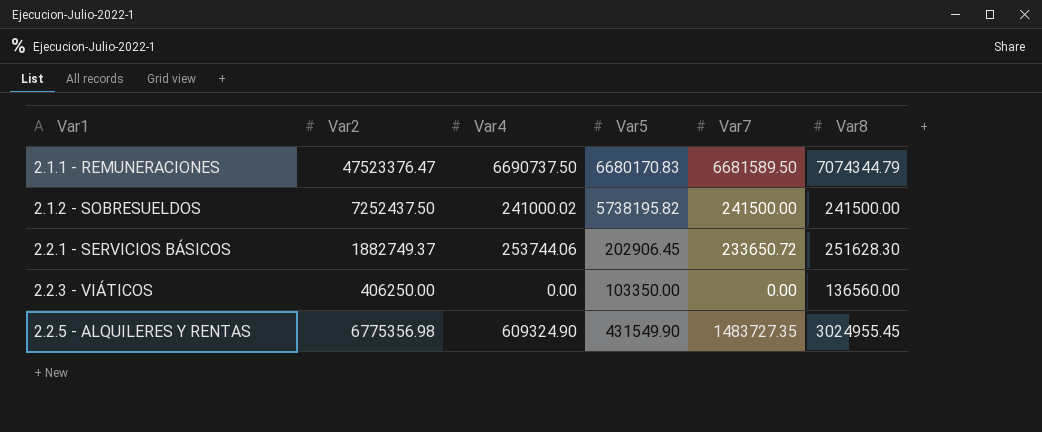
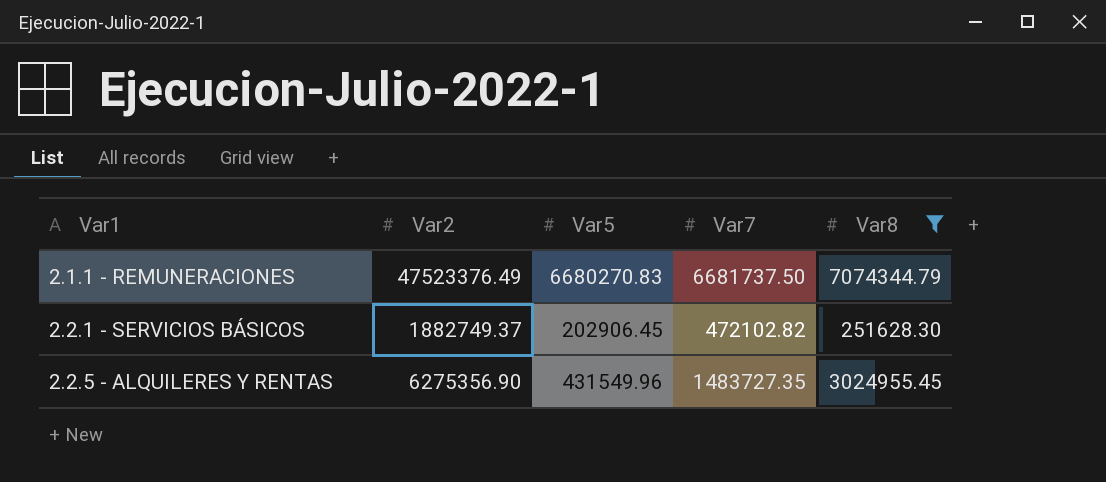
filter: none -> Var8 >= 251628.30
column Var4 | position: 3 -> none
2.1.1 - REMUNERACIONES | Var2: 47523376.47 -> 47523376.49
2.1.1 - REMUNERACIONES | Var5: 6680170.83 -> 6680270.83
2.1.1 - REMUNERACIONES | Var7: 6681589.50 -> 6681737.50
2.2.1 - SERVICIOS BÁSICOS | Var7: 233650.72 -> 472102.82
2.2.5 - ALQUILERES Y RENTAS | Var2: 6775356.98 -> 6275356.90
2.2.5 - ALQUILERES Y RENTAS | Var5: 431549.90 -> 431549.96

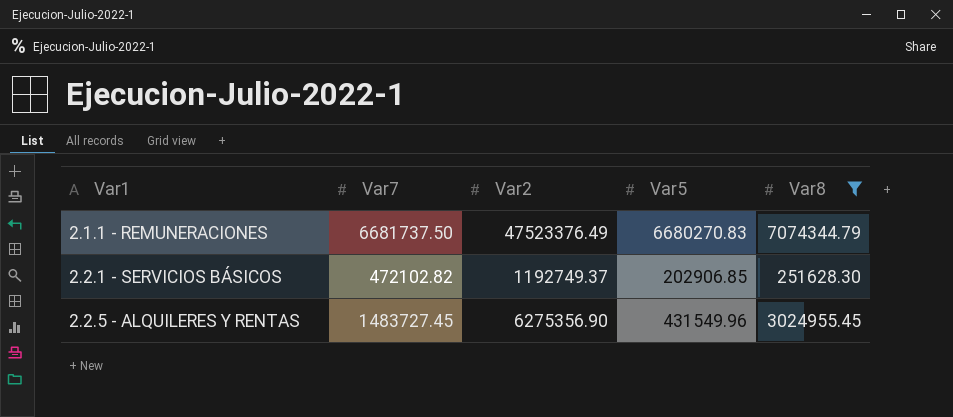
column Var7 | position: 4 -> 2
2.2.1 - SERVICIOS BÁSICOS | Var2: 1882749.37 -> 1192749.37
2.2.1 - SERVICIOS BÁSICOS | Var5: 202906.45 -> 202906.85
2.2.5 - ALQUILERES Y RENTAS | Var7: 1483727.35 -> 1483727.45

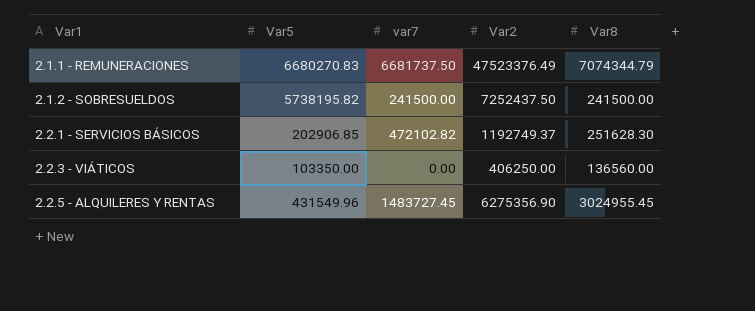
filter: Var8 >= 251628.30 -> none
column Var5 | position: 4 -> 2
column name: Var7 -> var7

